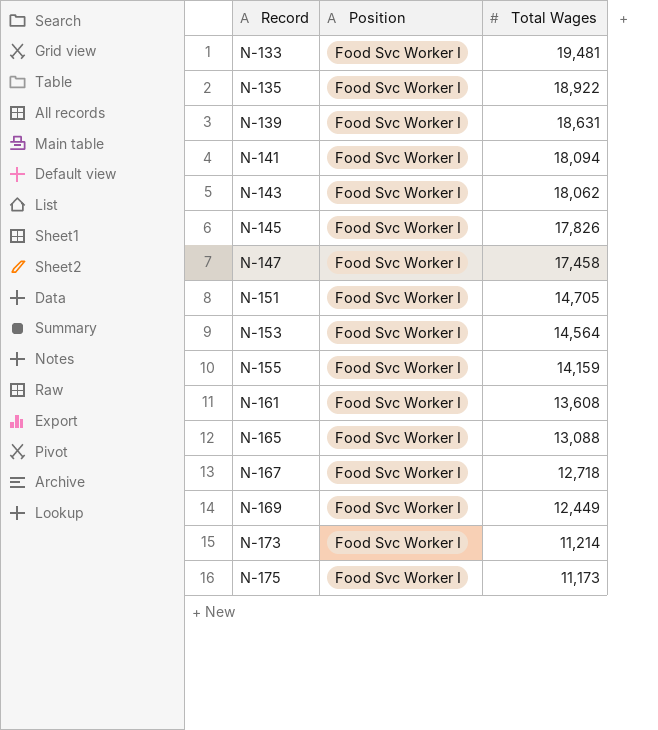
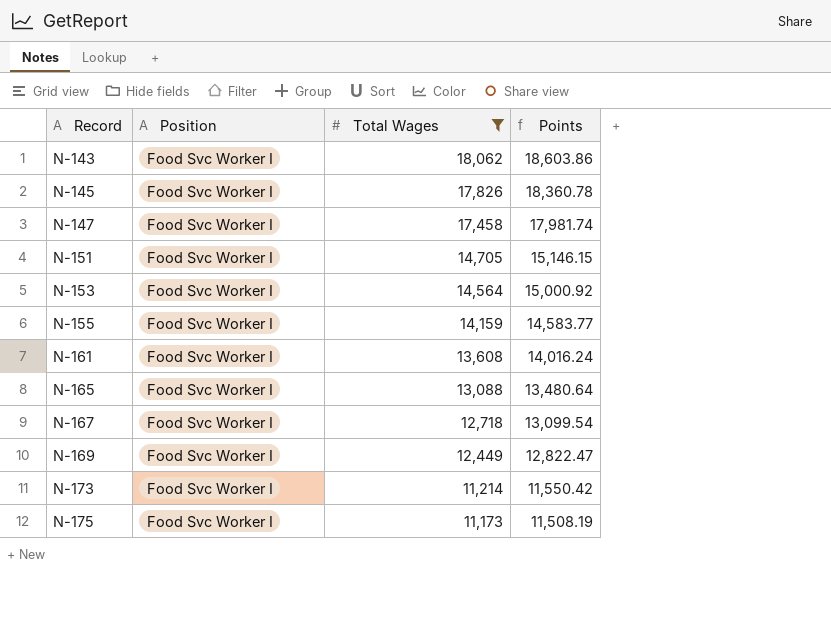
filter: none -> Total Wages <= 18,062
column Points | formula: none -> [Total Wages] * 1.03

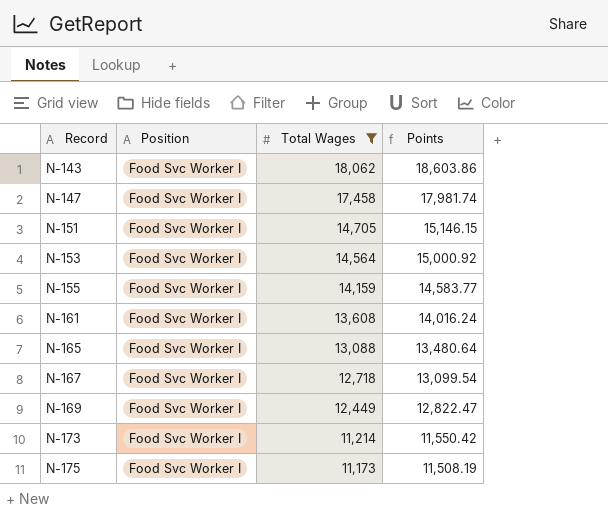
row N-145: Food Svc Worker I | 17,826 | 18,360.78 -> none

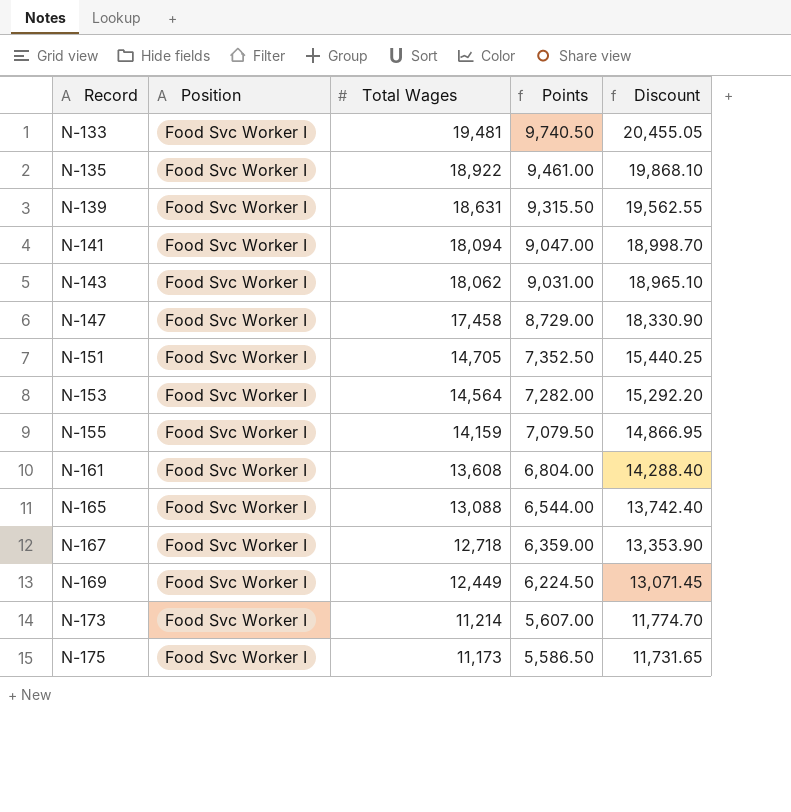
filter: Total Wages <= 18,062 -> none
column Points | formula: [Total Wages] * 1.03 -> [Total Wages] * 0.5
column Discount | formula: none -> [Total Wages] * 1.05

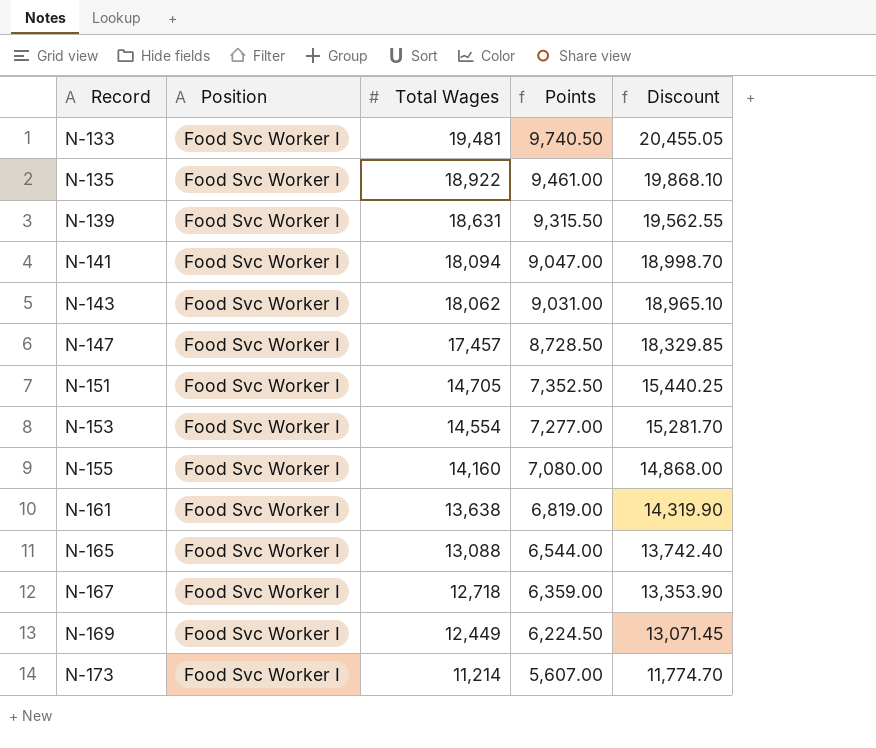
row N-175: Food Svc Worker I | 11,173 | 5,586.50 | 11,731.65 -> none
N-147 | Total Wages: 17,458 -> 17,457
N-147 | Points: 8,729.00 -> 8,728.50
N-147 | Discount: 18,330.90 -> 18,329.85
N-153 | Total Wages: 14,564 -> 14,554
N-153 | Points: 7,282.00 -> 7,277.00
N-153 | Discount: 15,292.20 -> 15,281.70
N-155 | Total Wages: 14,159 -> 14,160
N-155 | Points: 7,079.50 -> 7,080.00
N-155 | Discount: 14,866.95 -> 14,868.00
N-161 | Total Wages: 13,608 -> 13,638
N-161 | Points: 6,804.00 -> 6,819.00
N-161 | Discount: 14,288.40 -> 14,319.90

